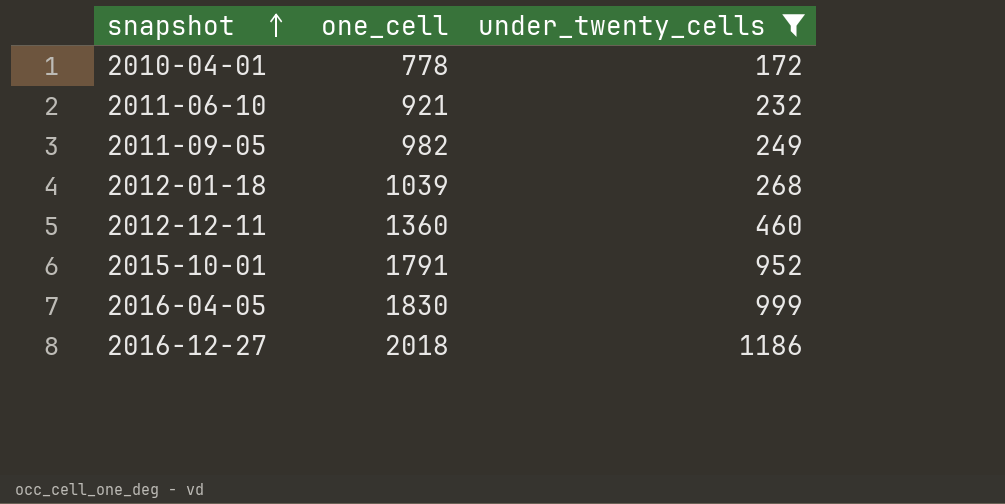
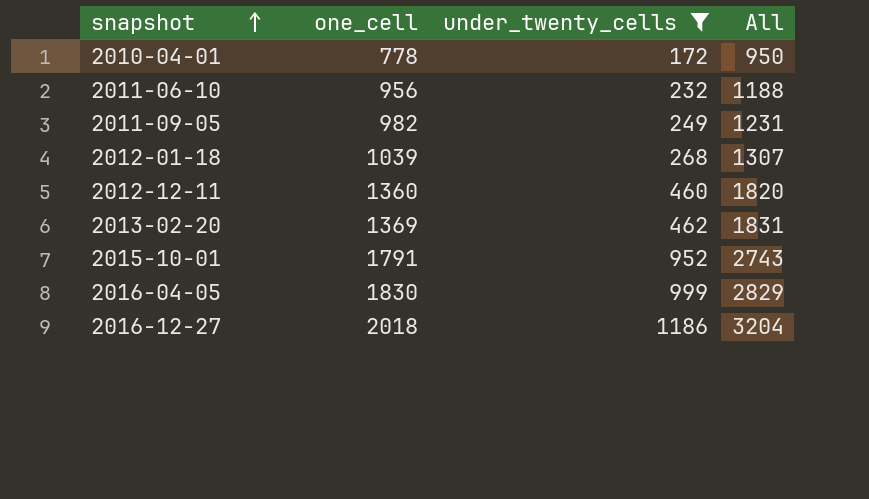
column All | formula: none -> [one_cell] + [under_twenty_cells]
2011-06-10 | one_cell: 921 -> 956
row 2013-02-20: none -> 1369 | 462 | 1831

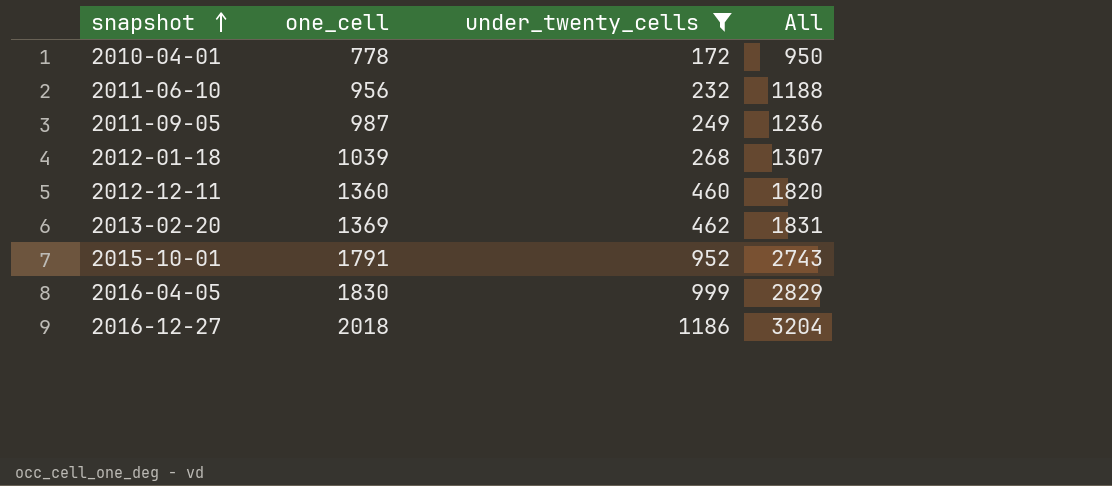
2011-09-05 | one_cell: 982 -> 987
2011-09-05 | All: 1231 -> 1236

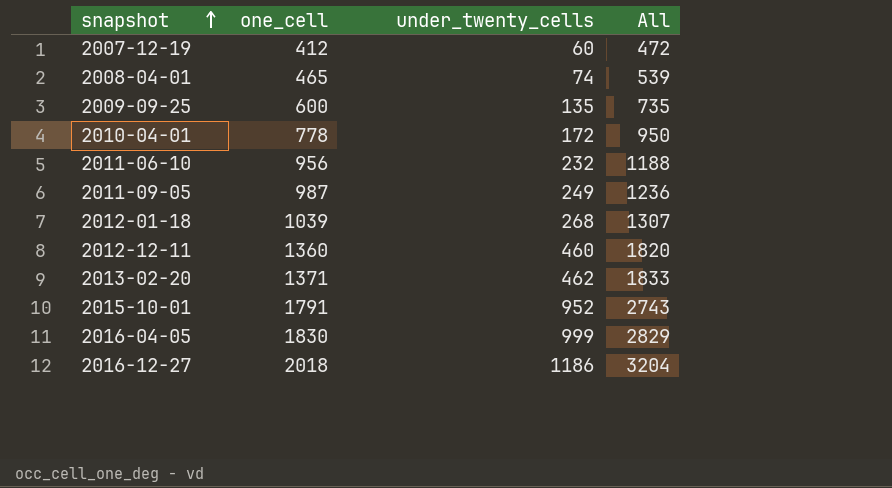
filter: under_twenty_cells >= 172 -> none
2013-02-20 | one_cell: 1369 -> 1371
2013-02-20 | All: 1831 -> 1833

